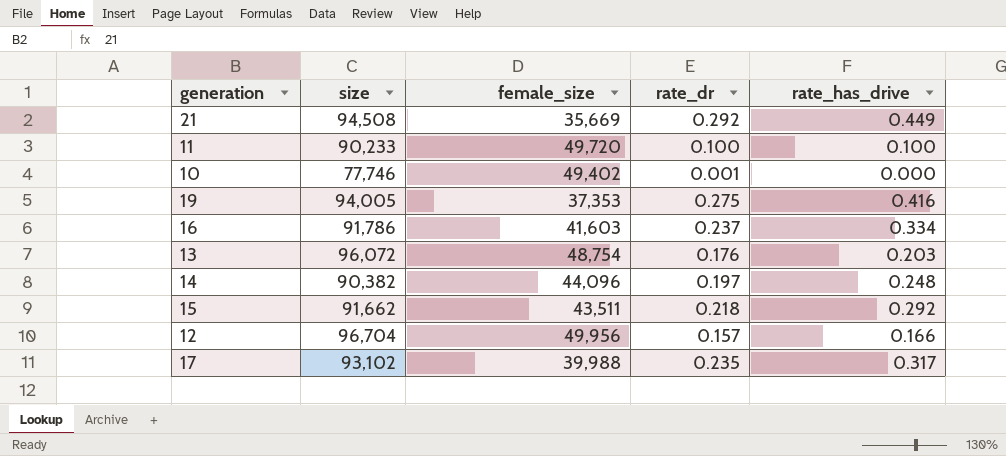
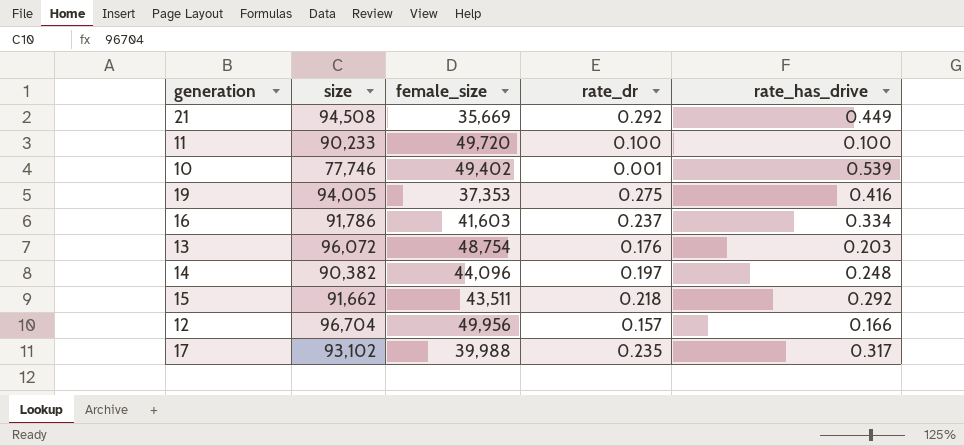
10 | rate_has_drive: 0.000 -> 0.539

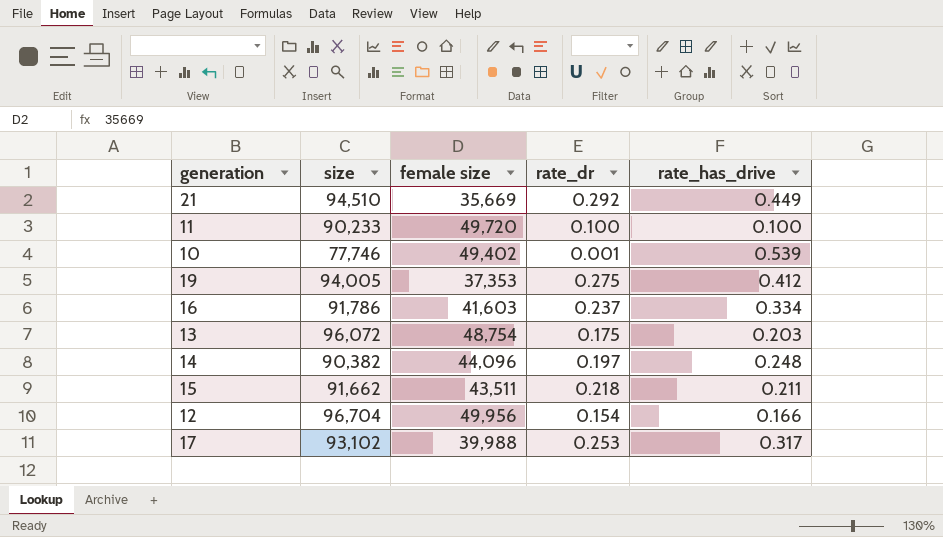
column name: female_size -> female size
21 | size: 94,508 -> 94,510
19 | rate_has_drive: 0.416 -> 0.412
13 | rate_dr: 0.176 -> 0.175
15 | rate_has_drive: 0.292 -> 0.211
12 | rate_dr: 0.157 -> 0.154
17 | rate_dr: 0.235 -> 0.253

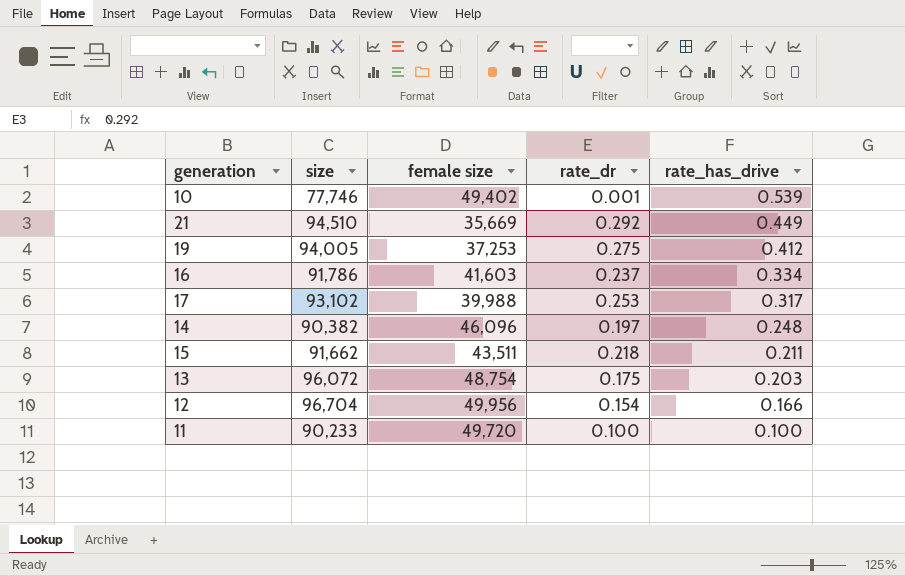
row order: none -> rate_has_drive descending
19 | female size: 37,353 -> 37,253
14 | female size: 44,096 -> 46,096

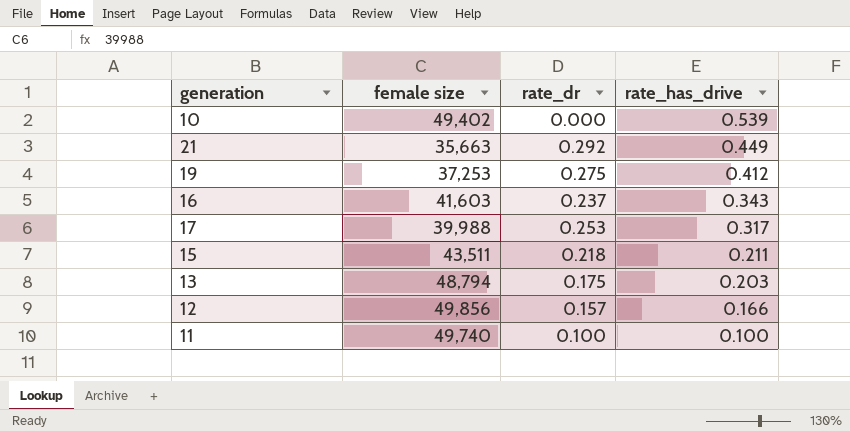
column size | position: 2 -> none
row 14: 90,382 | 46,096 | 0.197 | 0.248 -> none
10 | rate_dr: 0.001 -> 0.000
21 | female size: 35,669 -> 35,663
16 | rate_has_drive: 0.334 -> 0.343
13 | female size: 48,754 -> 48,794
12 | female size: 49,956 -> 49,856
12 | rate_dr: 0.154 -> 0.157
11 | female size: 49,720 -> 49,740

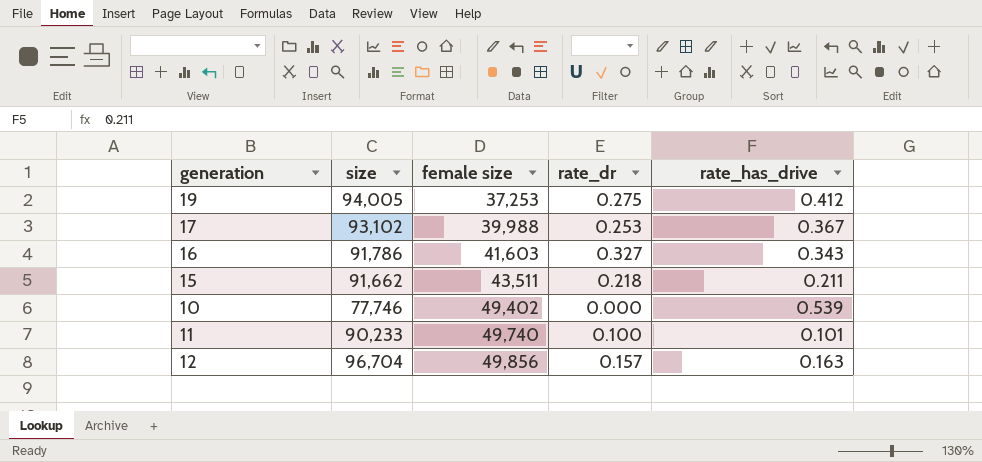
row order: rate_has_drive descending -> female size ascending
column size | position: none -> 2
row 21: 35,663 | 0.292 | 0.449 -> none
row 13: 48,794 | 0.175 | 0.203 -> none
17 | rate_has_drive: 0.317 -> 0.367
16 | rate_dr: 0.237 -> 0.327
11 | rate_has_drive: 0.100 -> 0.101
12 | rate_has_drive: 0.166 -> 0.163

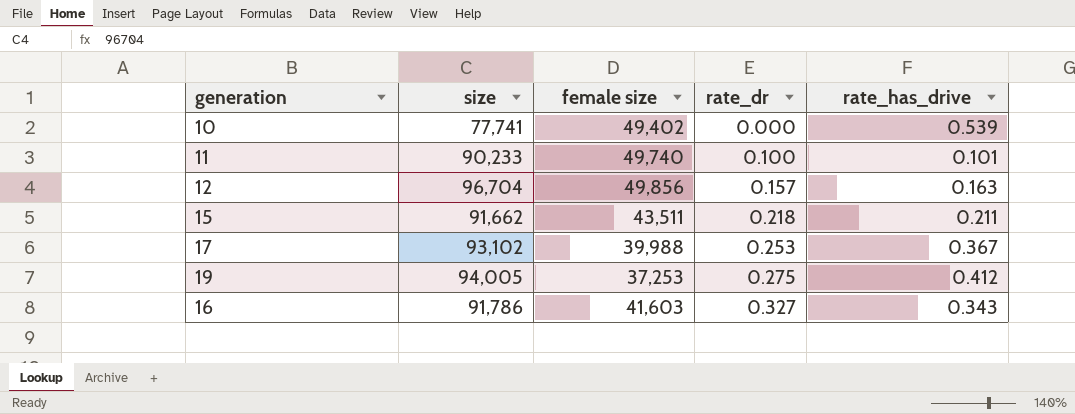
row order: female size ascending -> rate_dr ascending
10 | size: 77,746 -> 77,741

